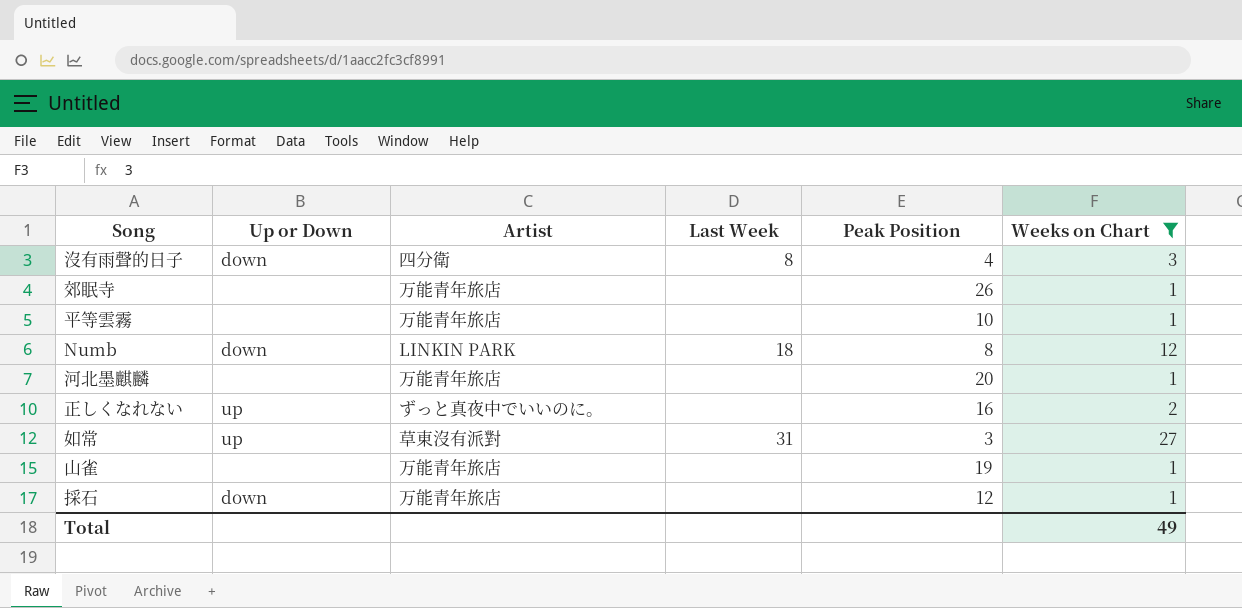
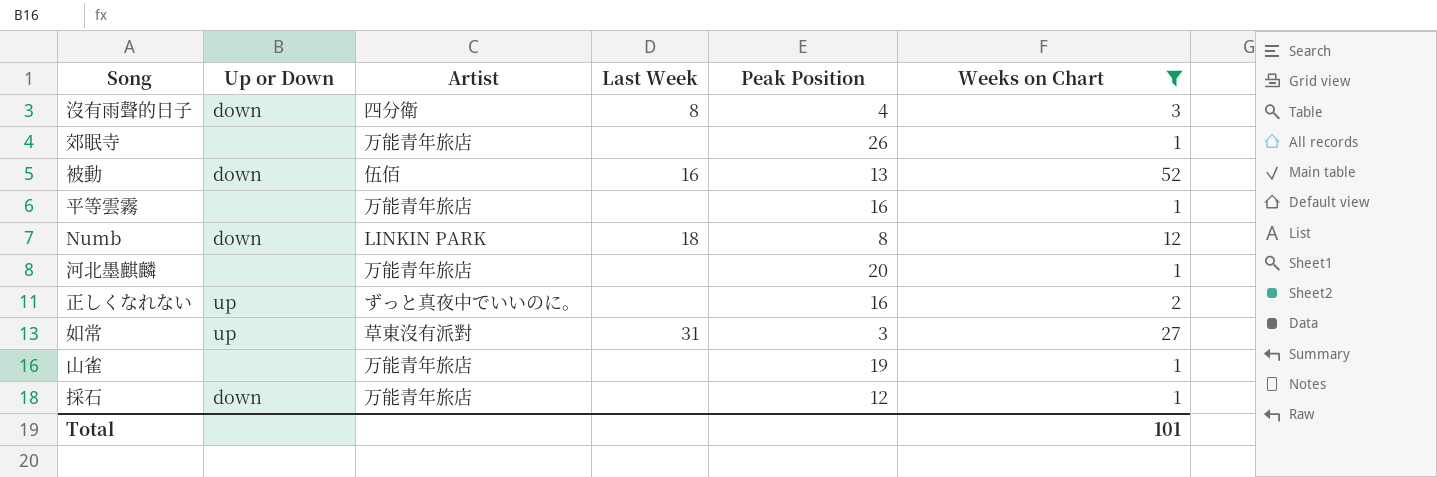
row 被動: none -> down | 伍佰 | 16 | 13 | 52
平等雲霧 | Peak Position: 10 -> 16
Total | Weeks on Chart: 49 -> 101

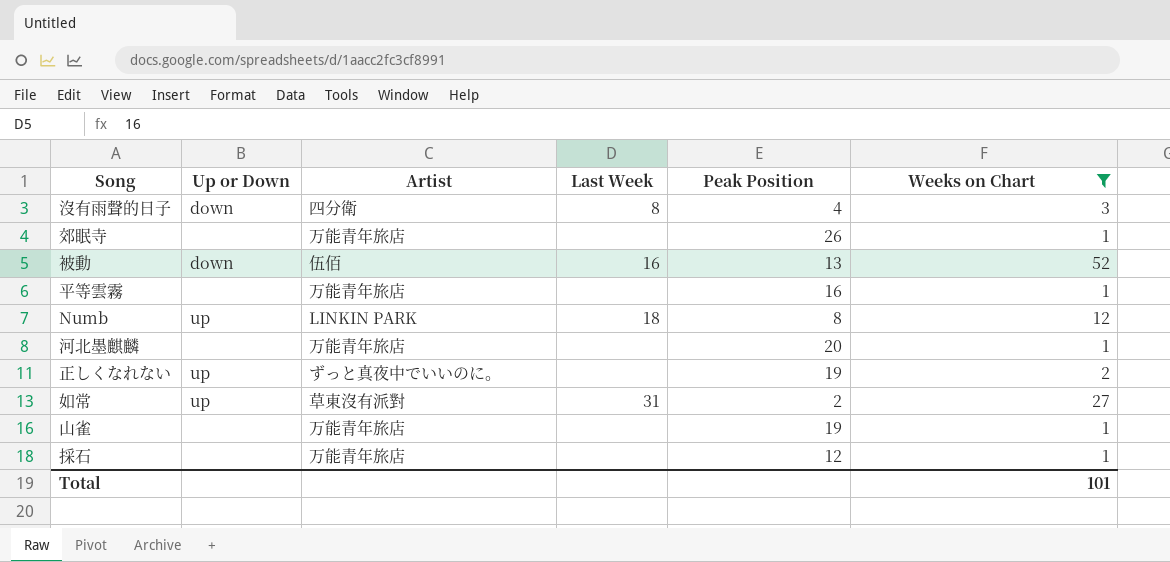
Numb | Up or Down: down -> up
正しくなれない | Peak Position: 16 -> 19
如常 | Peak Position: 3 -> 2
採石 | Up or Down: down -> none

